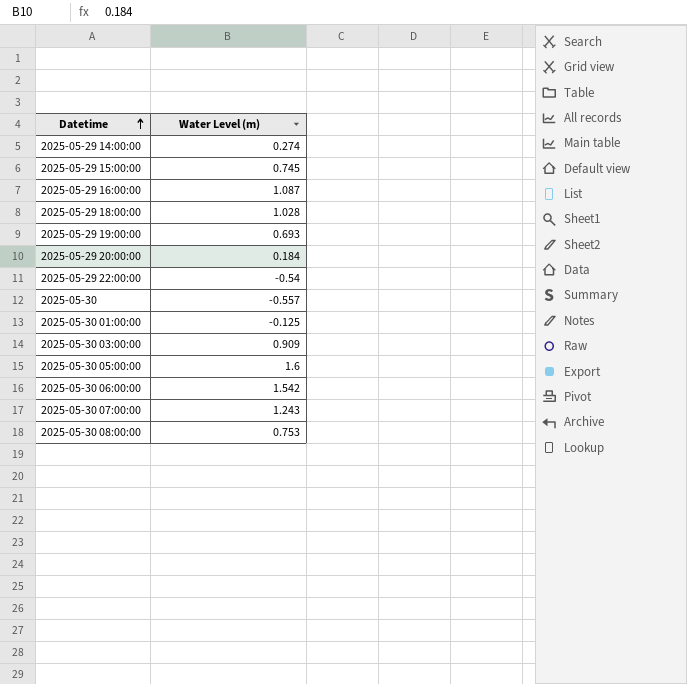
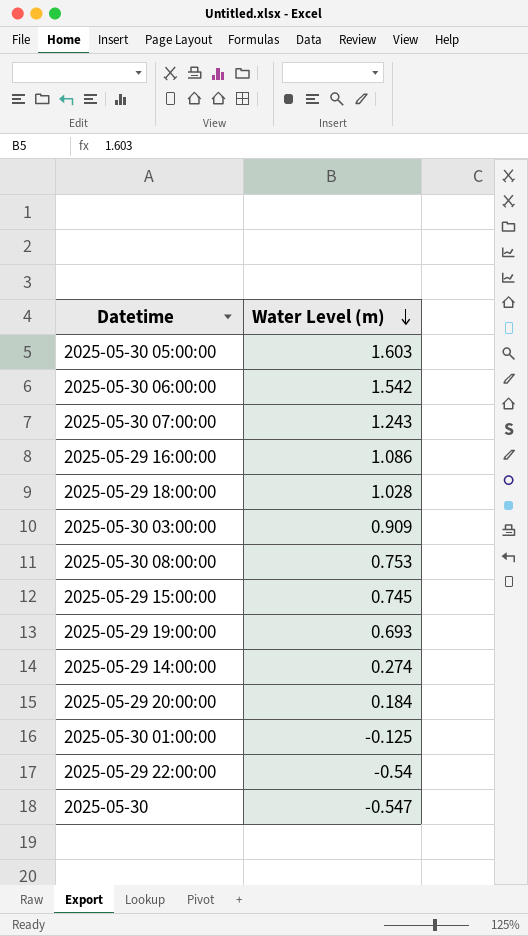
row order: Datetime ascending -> Water Level (m) descending
2025-05-30 05:00:00 | Water Level (m): 1.6 -> 1.603
2025-05-29 16:00:00 | Water Level (m): 1.087 -> 1.086
2025-05-30 | Water Level (m): -0.557 -> -0.547

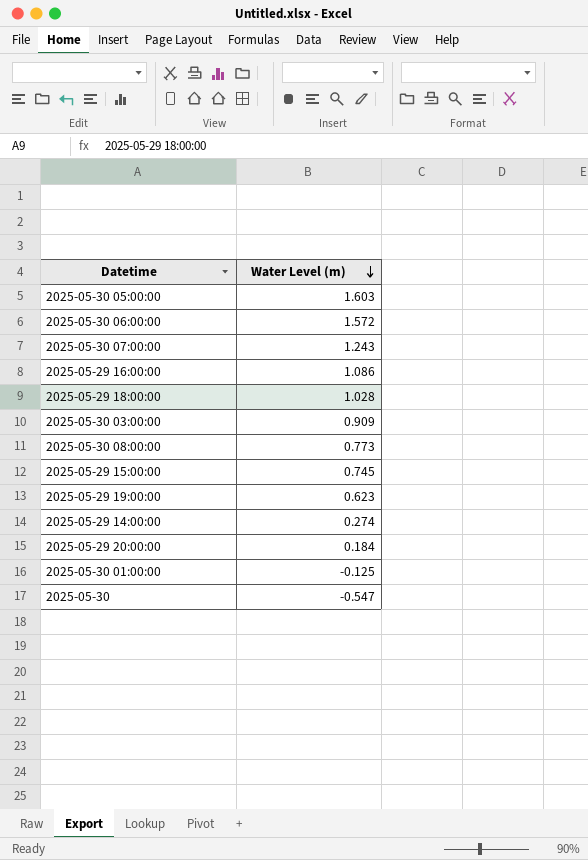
row 2025-05-29 22:00:00: -0.54 -> none
2025-05-30 06:00:00 | Water Level (m): 1.542 -> 1.572
2025-05-30 08:00:00 | Water Level (m): 0.753 -> 0.773
2025-05-29 19:00:00 | Water Level (m): 0.693 -> 0.623

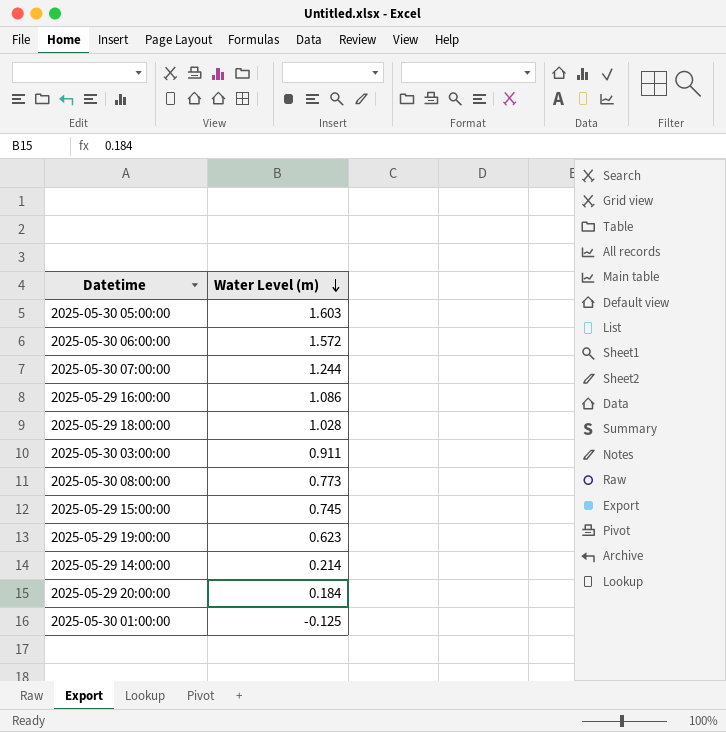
row 2025-05-30: -0.547 -> none
2025-05-30 07:00:00 | Water Level (m): 1.243 -> 1.244
2025-05-30 03:00:00 | Water Level (m): 0.909 -> 0.911
2025-05-29 14:00:00 | Water Level (m): 0.274 -> 0.214

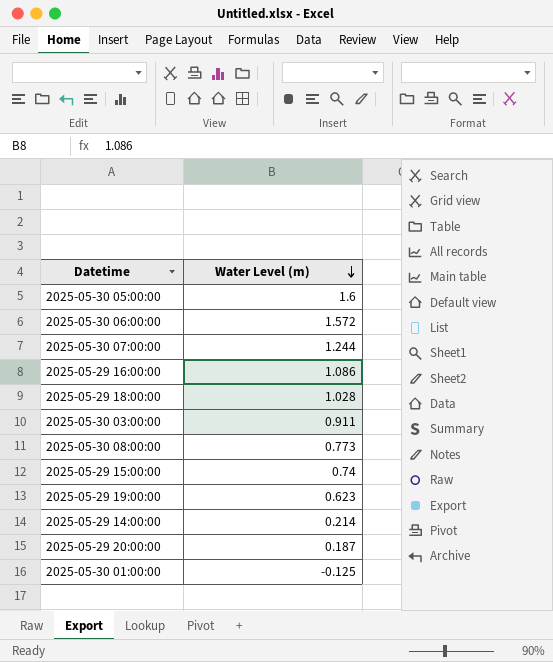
2025-05-30 05:00:00 | Water Level (m): 1.603 -> 1.6
2025-05-29 15:00:00 | Water Level (m): 0.745 -> 0.74
2025-05-29 20:00:00 | Water Level (m): 0.184 -> 0.187

